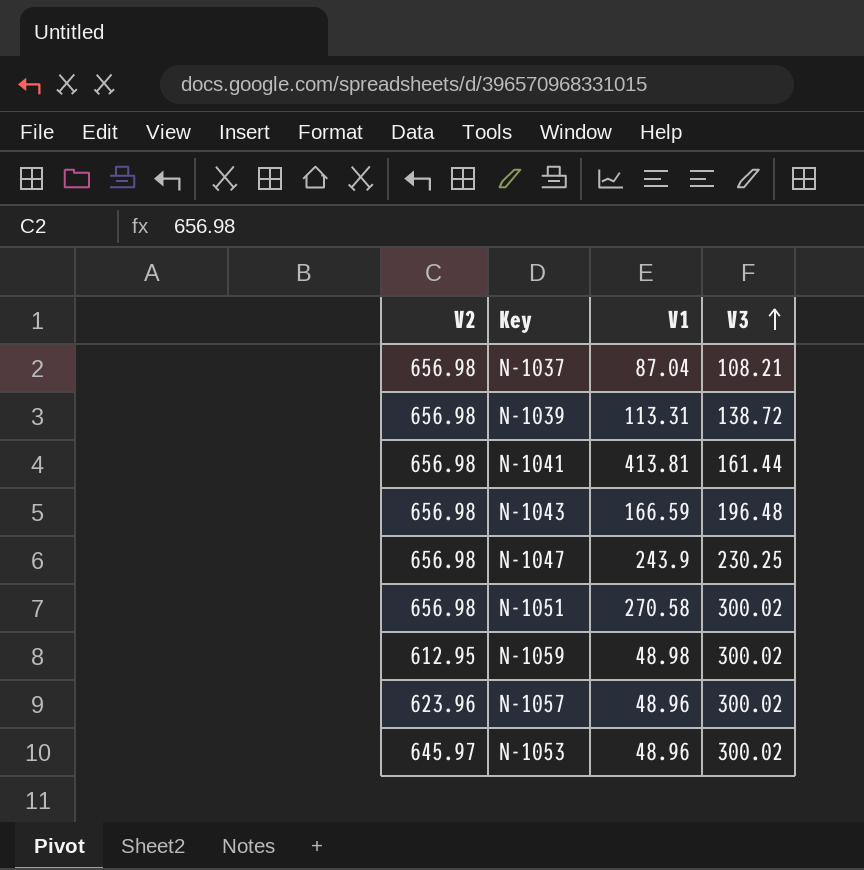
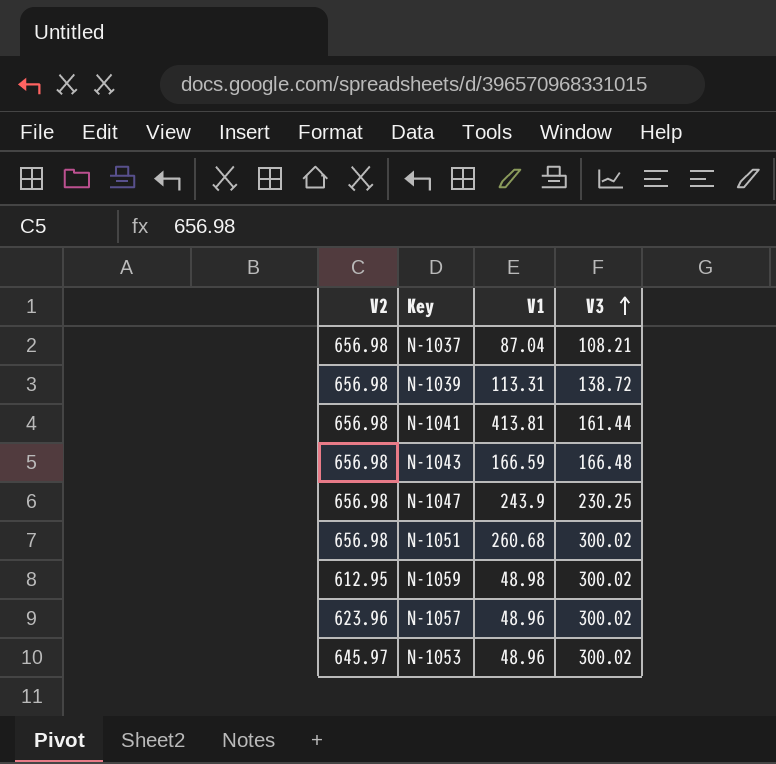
N-1043 | V3: 196.48 -> 166.48
N-1051 | V1: 270.58 -> 260.68

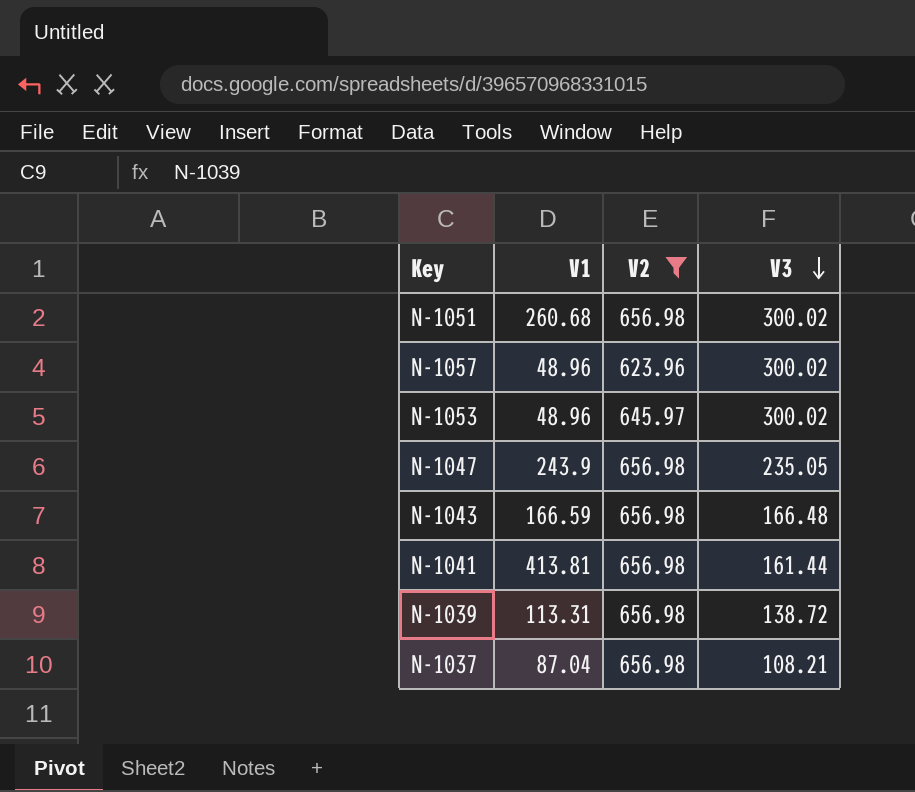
filter: none -> V2 != 612.95
row order: V3 ascending -> V3 descending
column V2 | position: 1 -> 3
N-1047 | V3: 230.25 -> 235.05

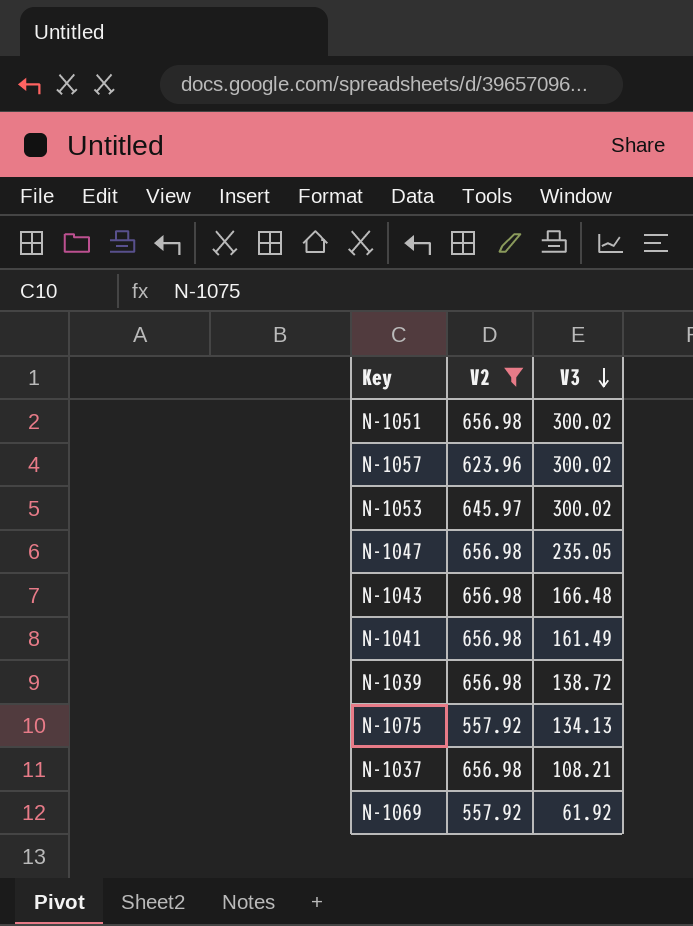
column V1 | position: 2 -> none
N-1041 | V3: 161.44 -> 161.49
row N-1075: none -> 557.92 | 134.13
row N-1069: none -> 557.92 | 61.92

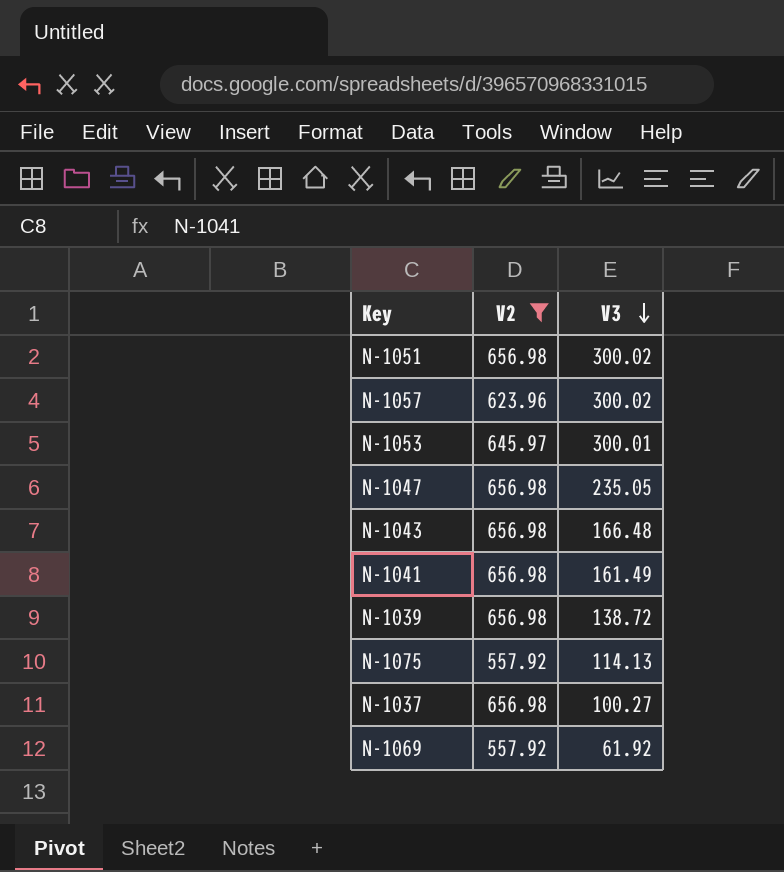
N-1053 | V3: 300.02 -> 300.01
N-1075 | V3: 134.13 -> 114.13
N-1037 | V3: 108.21 -> 100.27

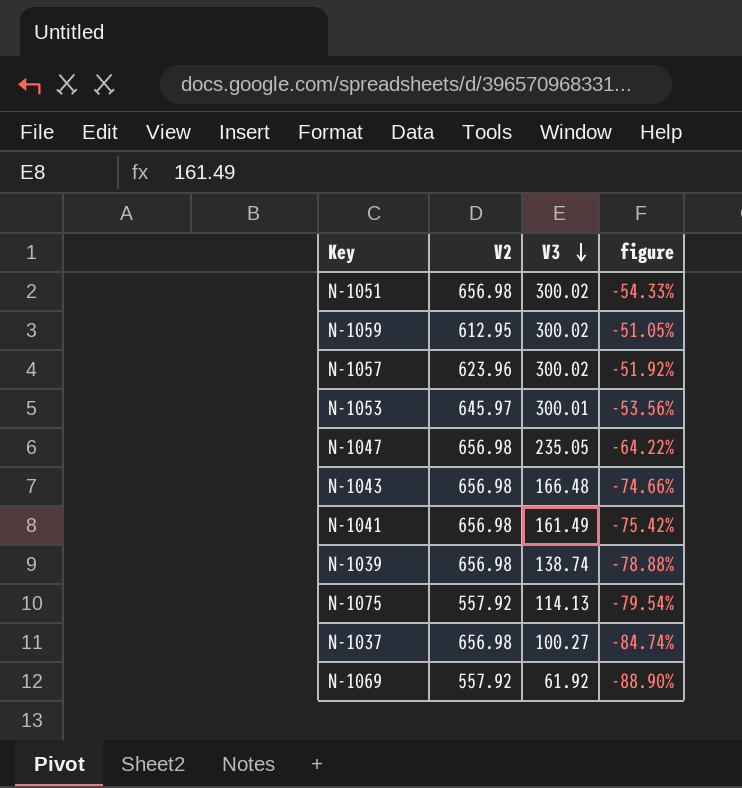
filter: V2 != 612.95 -> none
column figure | formula: none -> ([V3] - [V2]) / [V2]
N-1039 | V3: 138.72 -> 138.74

